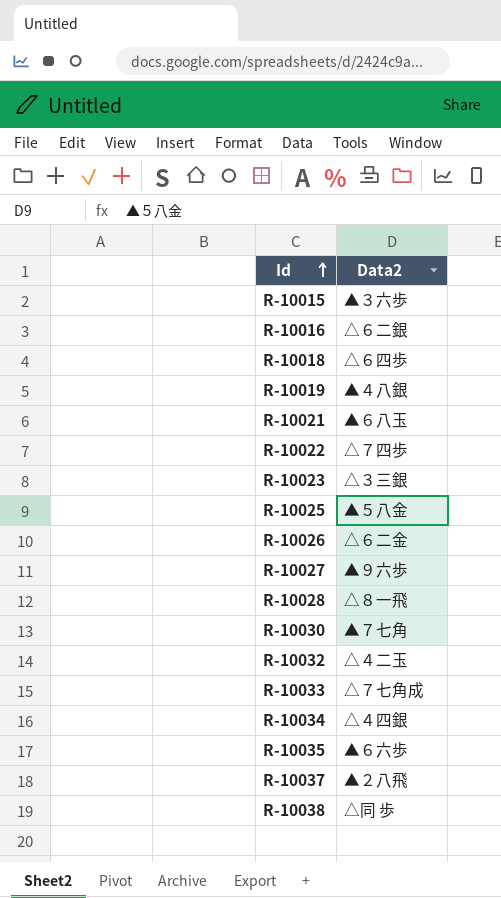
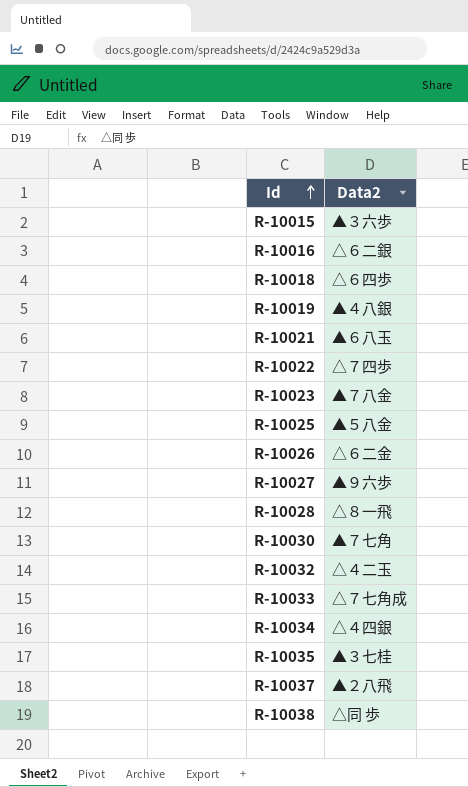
R-10023 | Data2: △３三銀 -> ▲７八金
R-10035 | Data2: ▲６六歩 -> ▲３七桂

